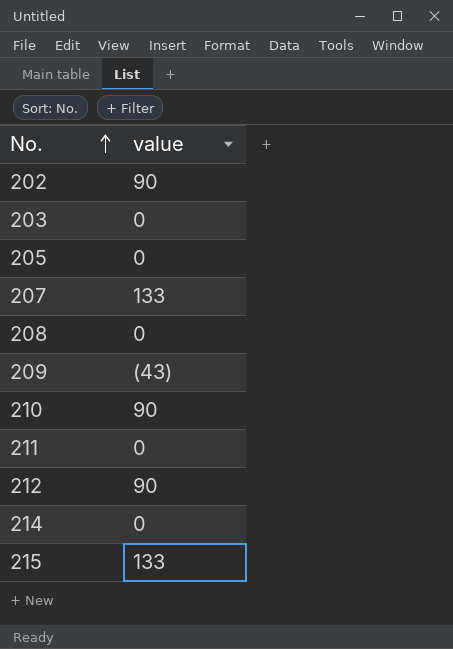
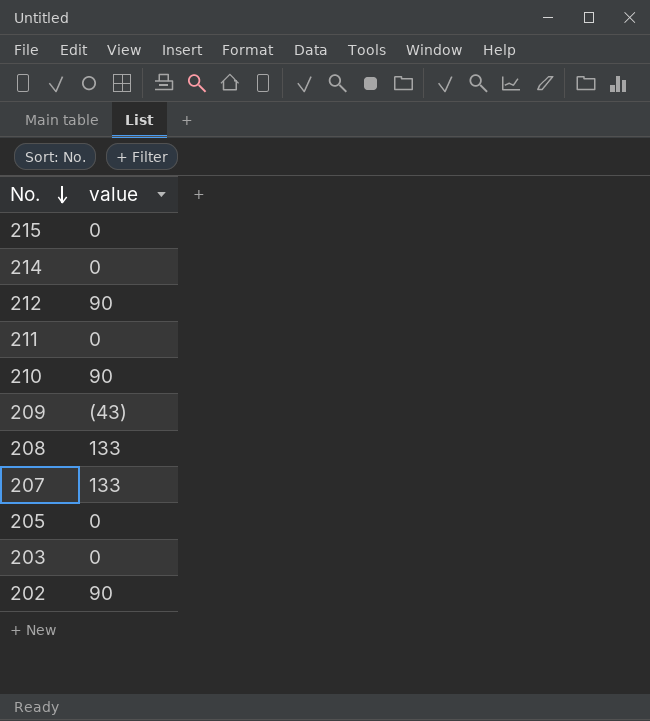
row order: No. ascending -> No. descending
215 | value: 133 -> 0
208 | value: 0 -> 133

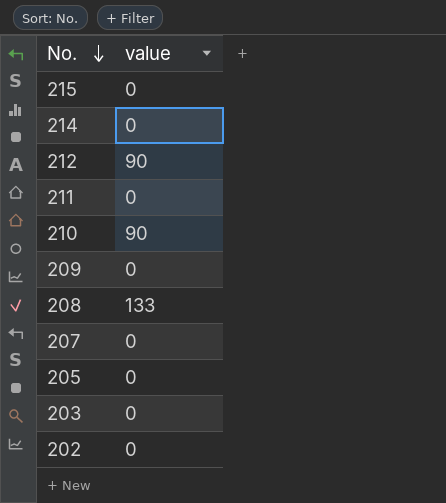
209 | value: (43) -> 0
207 | value: 133 -> 0
202 | value: 90 -> 0

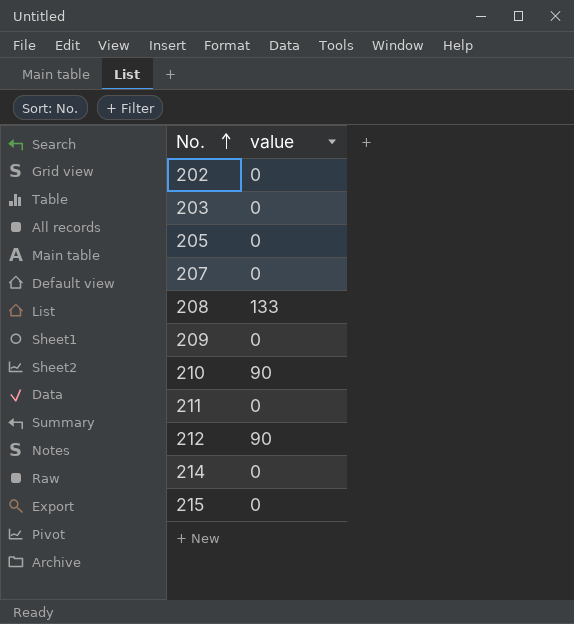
row order: No. descending -> No. ascending

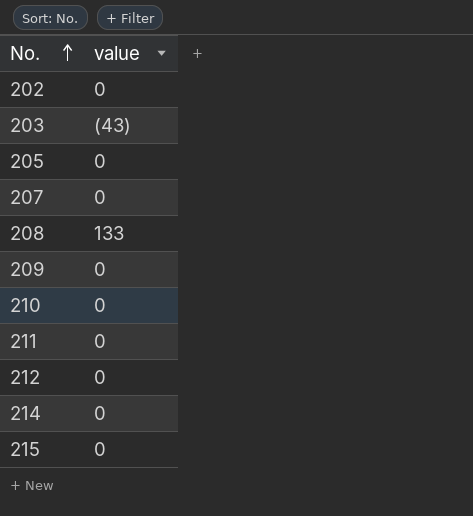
203 | value: 0 -> (43)
210 | value: 90 -> 0
212 | value: 90 -> 0

